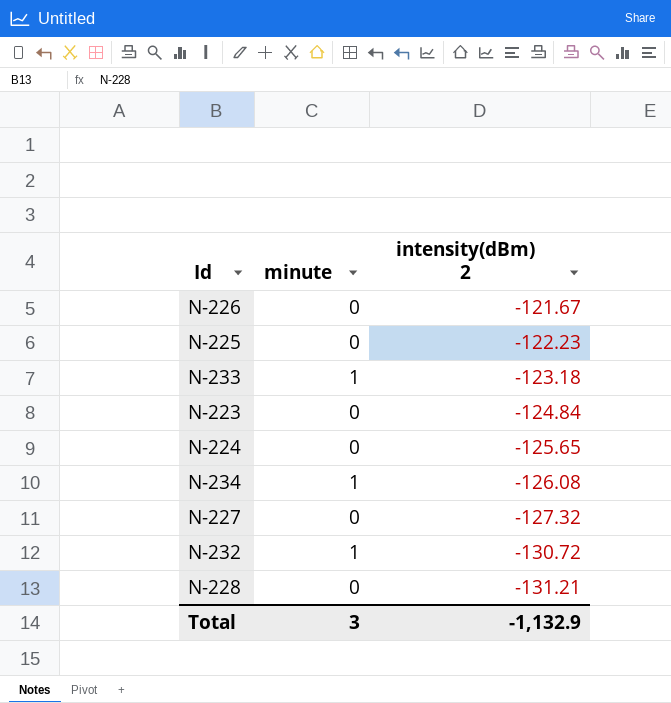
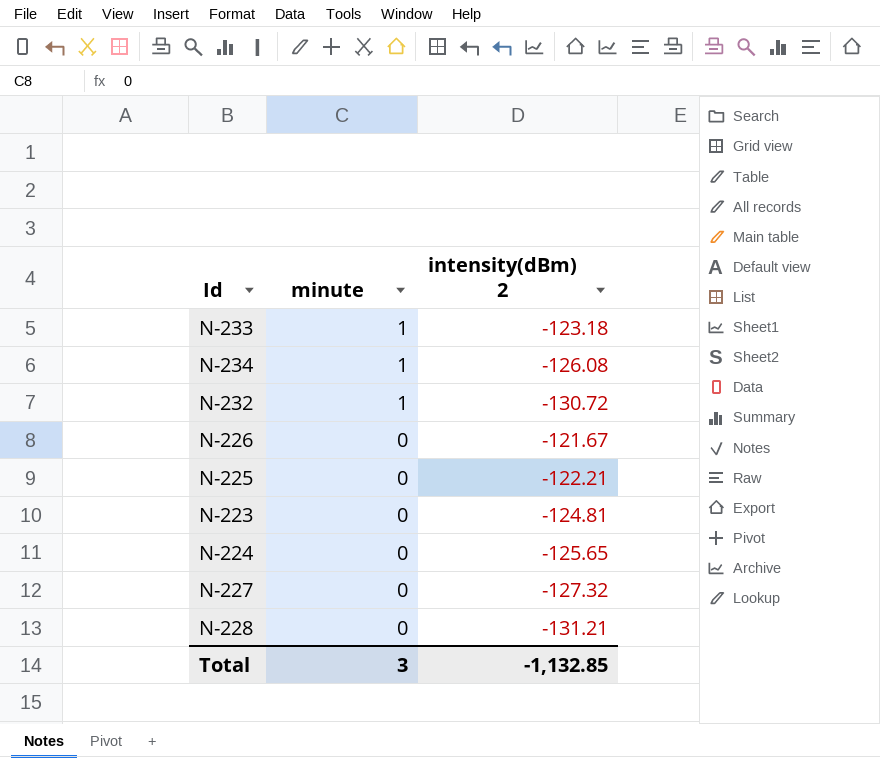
row order: intensity(dBm) 2 descending -> minute descending
N-225 | intensity(dBm) 2: -122.23 -> -122.21
N-223 | intensity(dBm) 2: -124.84 -> -124.81
Total | intensity(dBm) 2: -1,132.9 -> -1,132.85

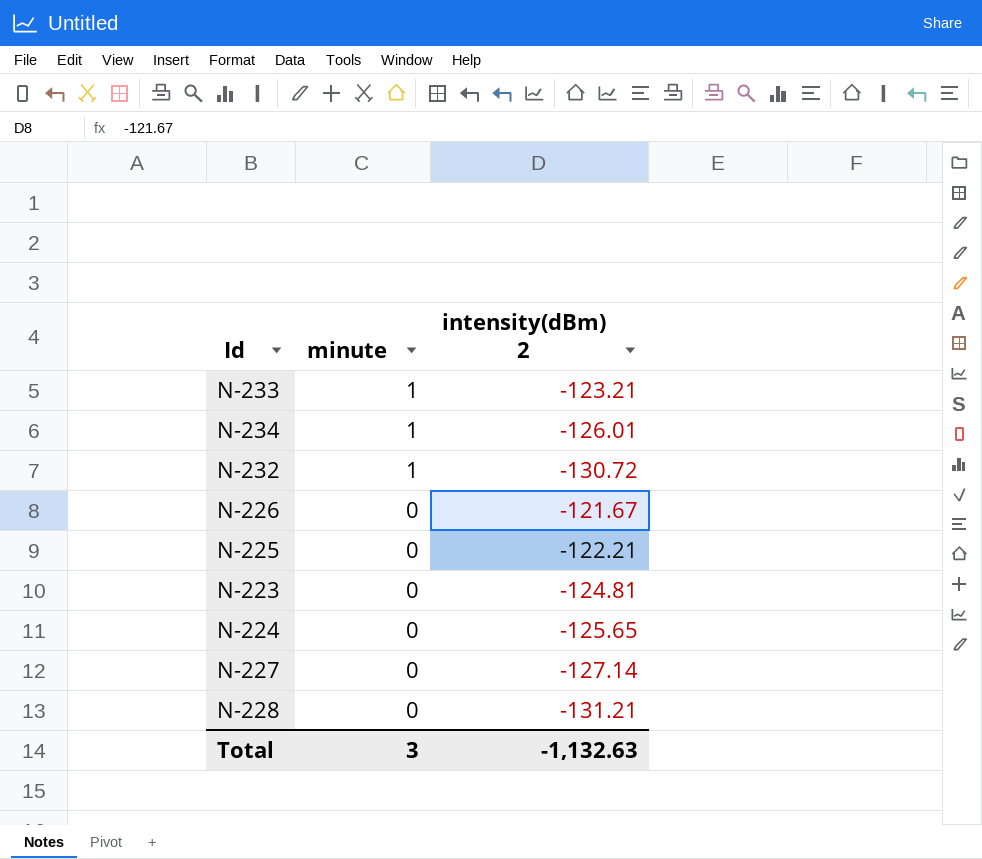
N-233 | intensity(dBm) 2: -123.18 -> -123.21
N-234 | intensity(dBm) 2: -126.08 -> -126.01
N-227 | intensity(dBm) 2: -127.32 -> -127.14
Total | intensity(dBm) 2: -1,132.85 -> -1,132.63

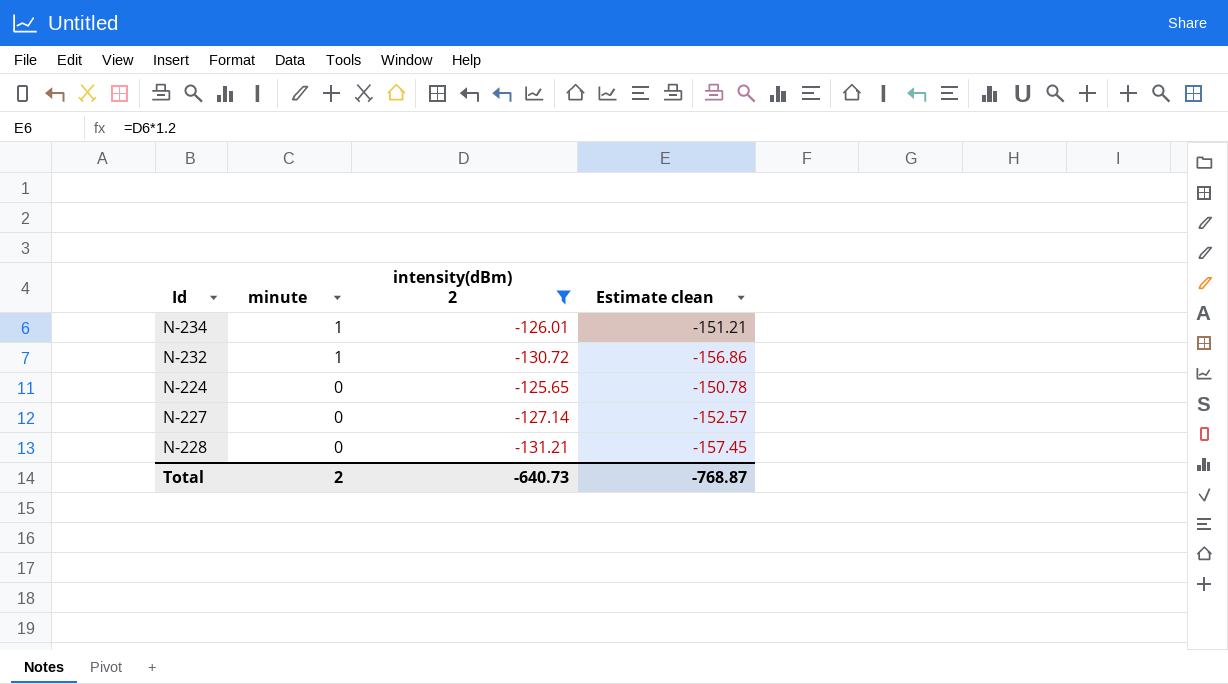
filter: none -> intensity(dBm) 2 <= -125.65
column Estimate clean | formula: none -> [intensity(dBm) 2] * 1.2
Total | minute: 3 -> 2
Total | intensity(dBm) 2: -1,132.63 -> -640.73

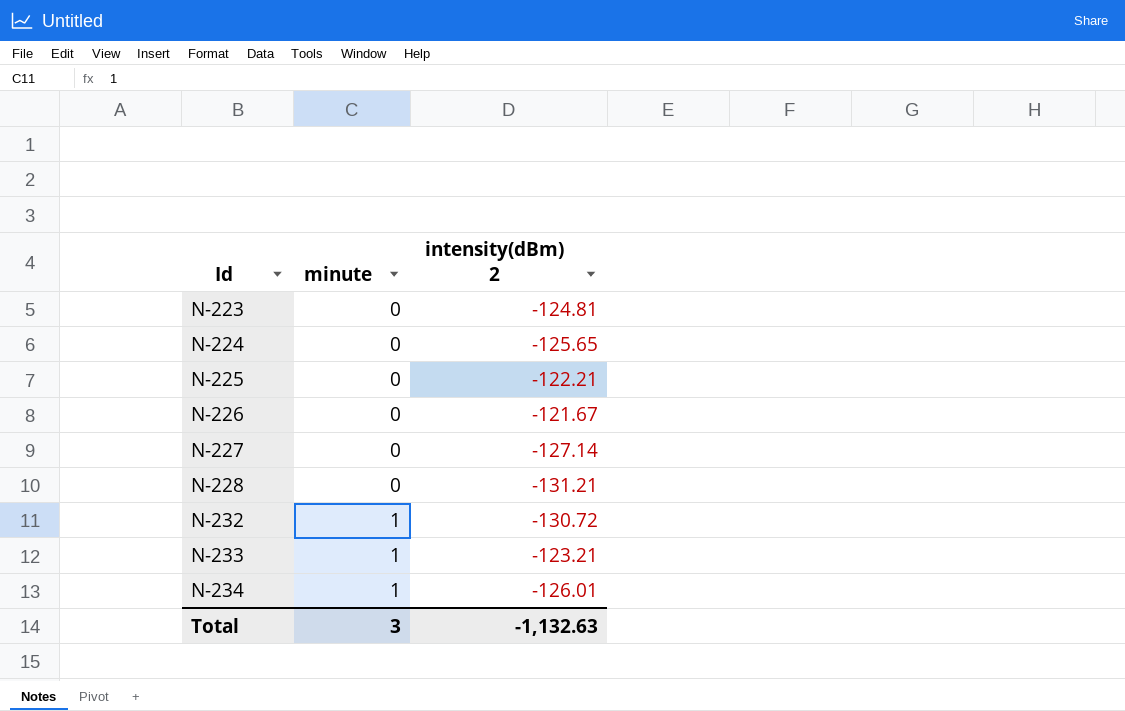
filter: intensity(dBm) 2 <= -125.65 -> none
row order: minute descending -> Id ascending
column Estimate clean | formula: [intensity(dBm) 2] * 1.2 -> none
Total | minute: 2 -> 3
Total | intensity(dBm) 2: -640.73 -> -1,132.63

